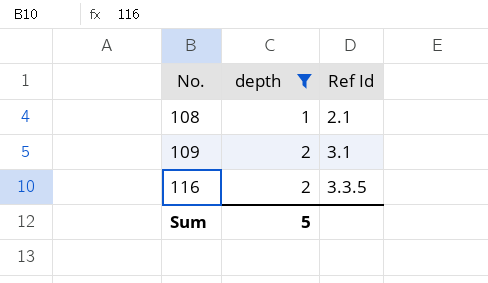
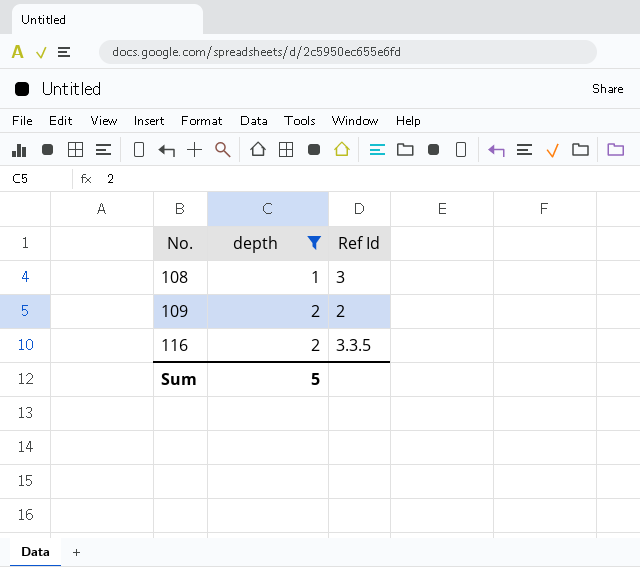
108 | Ref Id: 2.1 -> 3
109 | Ref Id: 3.1 -> 2

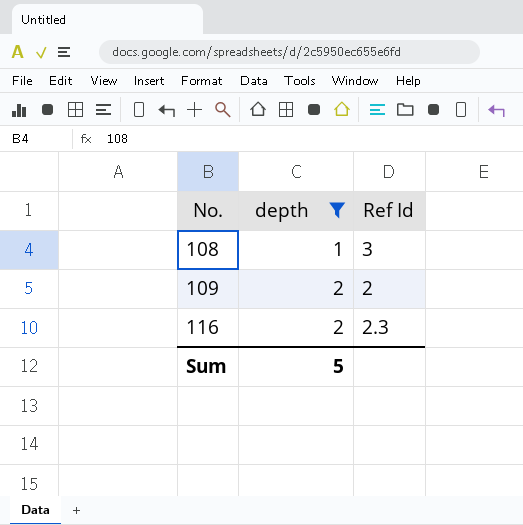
116 | Ref Id: 3.3.5 -> 2.3

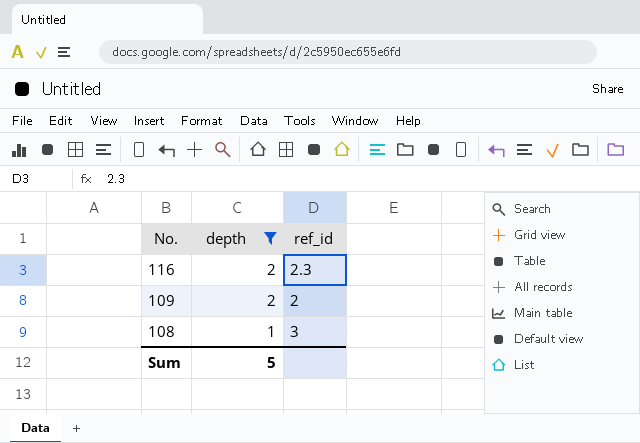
row order: No. ascending -> No. descending
column name: Ref Id -> ref_id

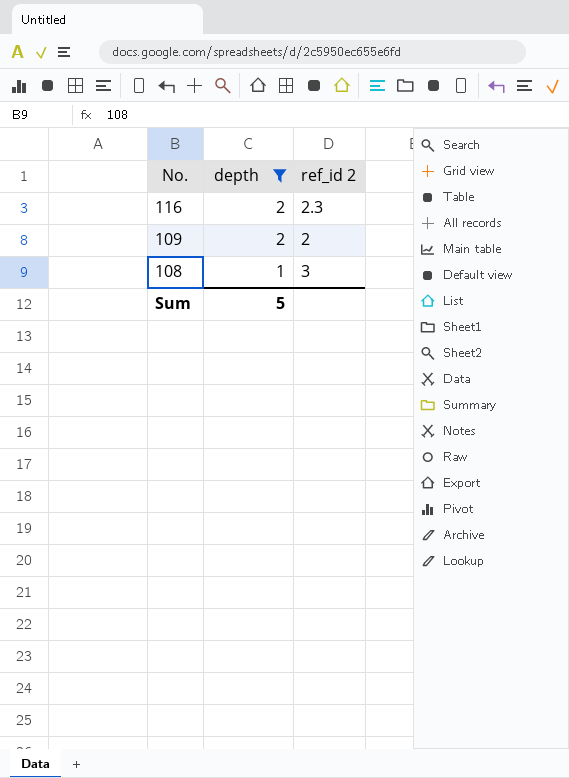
column name: ref_id -> ref_id 2

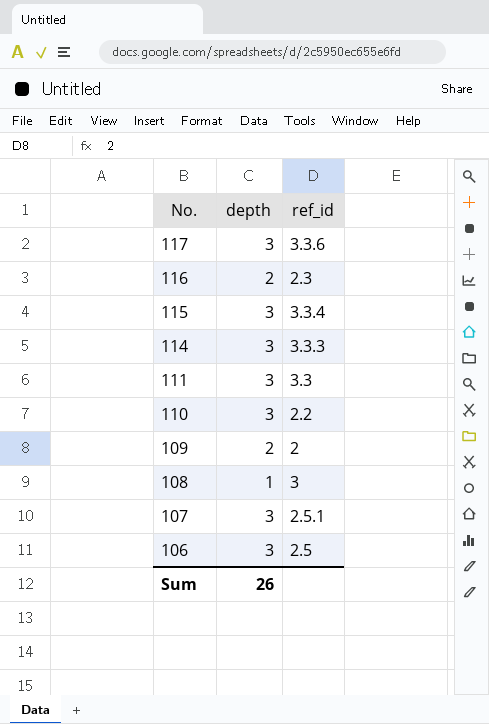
filter: depth != 3 -> none
column name: ref_id 2 -> ref_id
Sum | depth: 5 -> 26

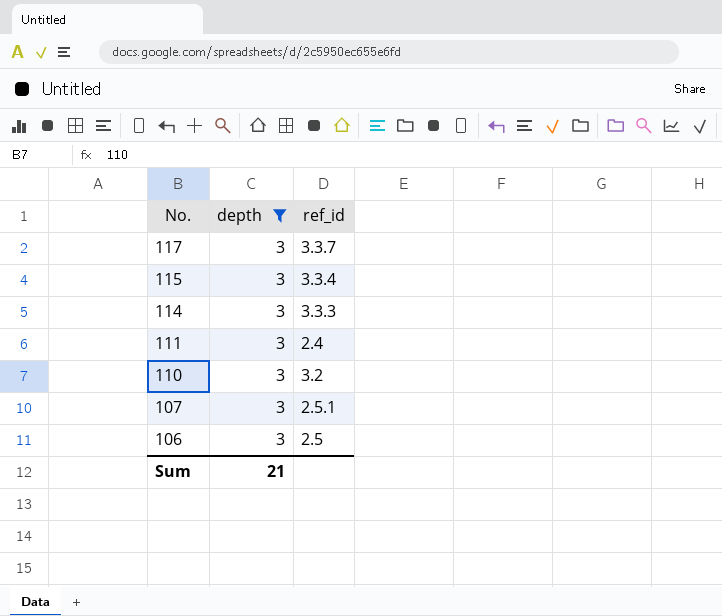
filter: none -> depth = 3
117 | ref_id: 3.3.6 -> 3.3.7
111 | ref_id: 3.3 -> 2.4
110 | ref_id: 2.2 -> 3.2
Sum | depth: 26 -> 21

